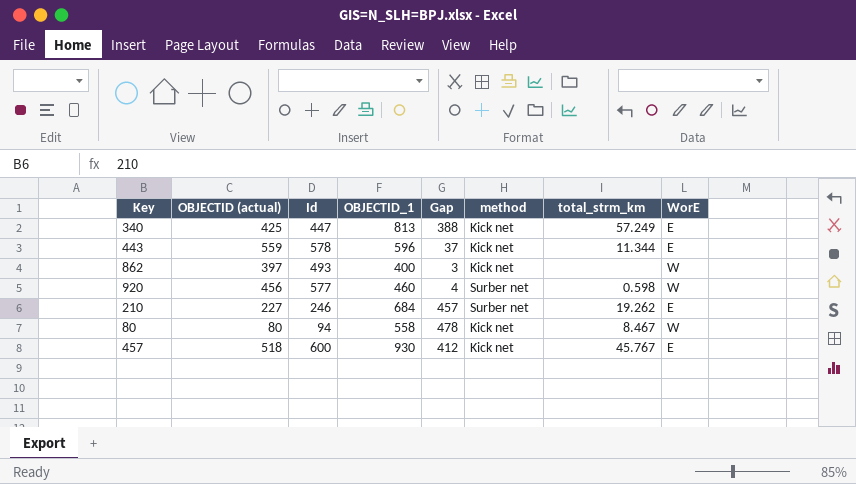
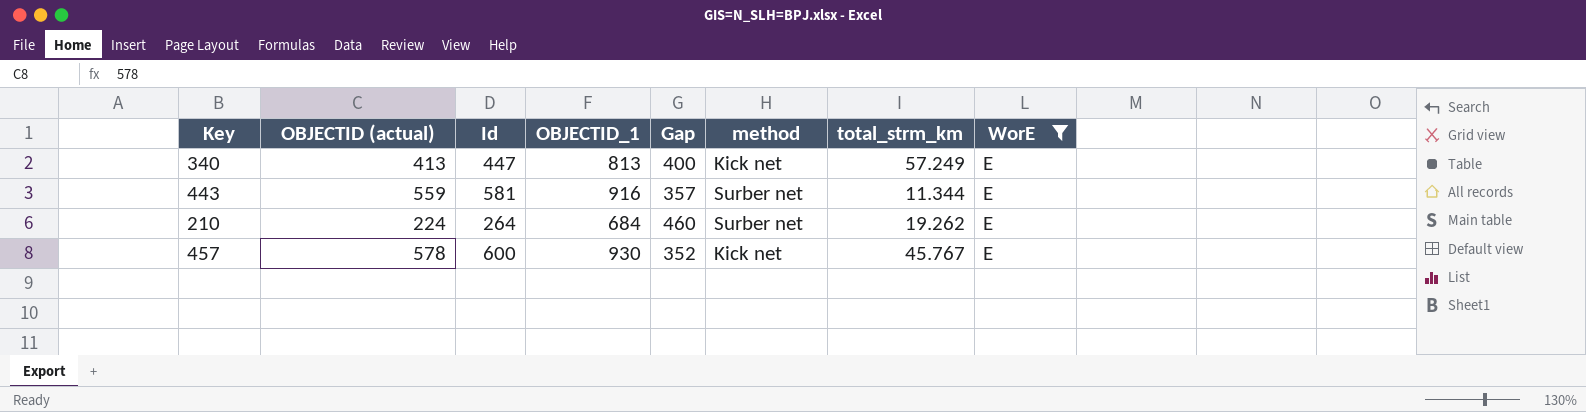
filter: none -> WorE = E
340 | OBJECTID (actual): 425 -> 413
340 | Gap: 388 -> 400
443 | Id: 578 -> 581
443 | OBJECTID_1: 596 -> 916
443 | Gap: 37 -> 357
443 | method: Kick net -> Surber net
210 | OBJECTID (actual): 227 -> 224
210 | Id: 246 -> 264
210 | Gap: 457 -> 460
457 | OBJECTID (actual): 518 -> 578
457 | Gap: 412 -> 352

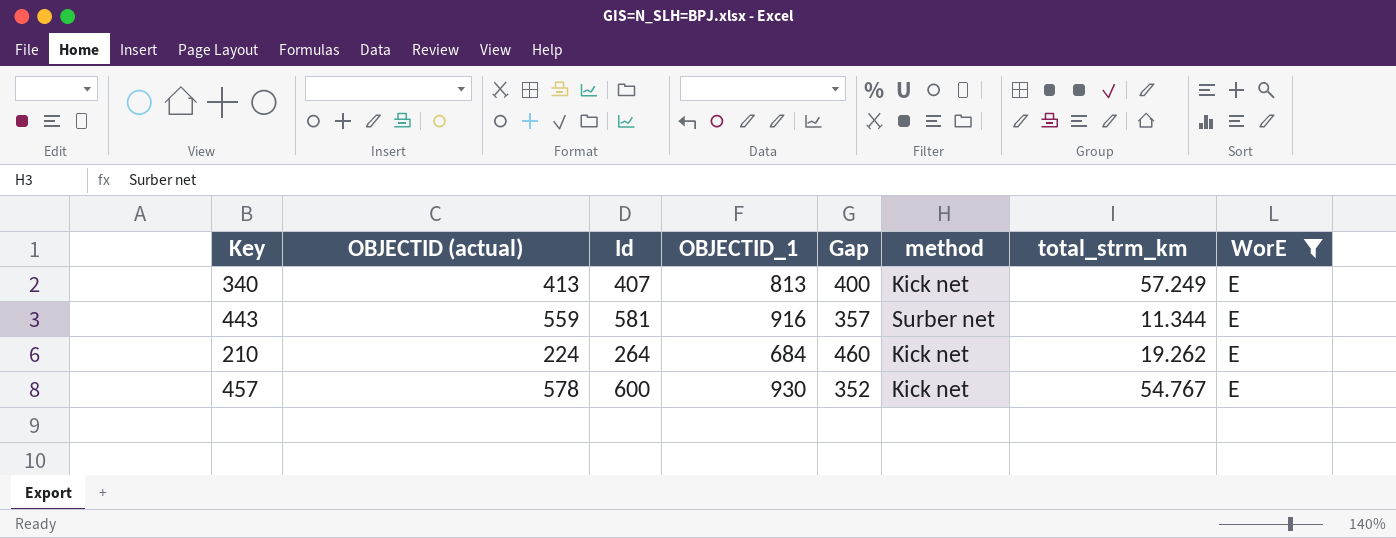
340 | Id: 447 -> 407
210 | method: Surber net -> Kick net
457 | total_strm_km: 45.767 -> 54.767

